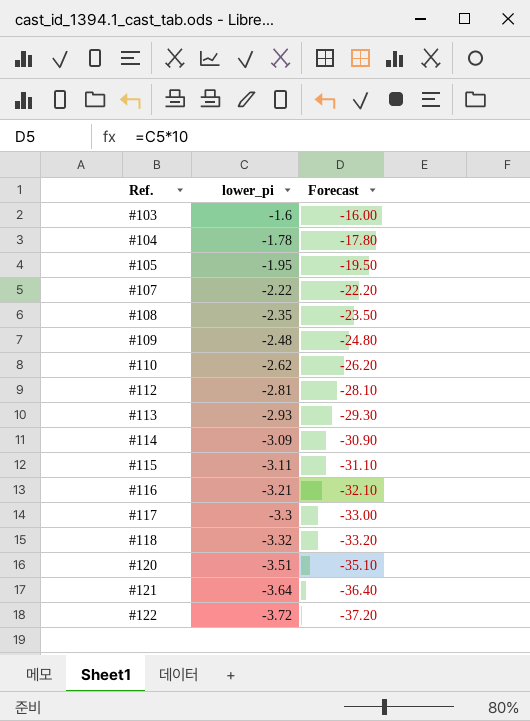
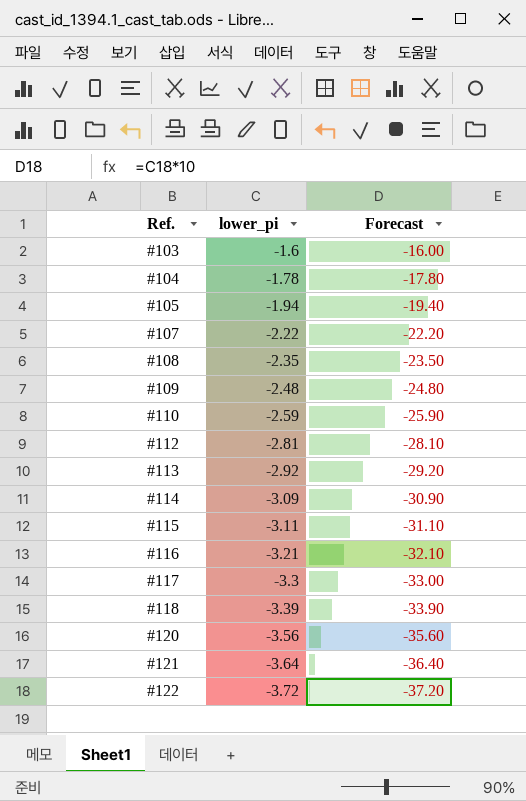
#105 | lower_pi: -1.95 -> -1.94
#105 | Forecast: -19.50 -> -19.40
#110 | lower_pi: -2.62 -> -2.59
#110 | Forecast: -26.20 -> -25.90
#113 | lower_pi: -2.93 -> -2.92
#113 | Forecast: -29.30 -> -29.20
#118 | lower_pi: -3.32 -> -3.39
#118 | Forecast: -33.20 -> -33.90
#120 | lower_pi: -3.51 -> -3.56
#120 | Forecast: -35.10 -> -35.60

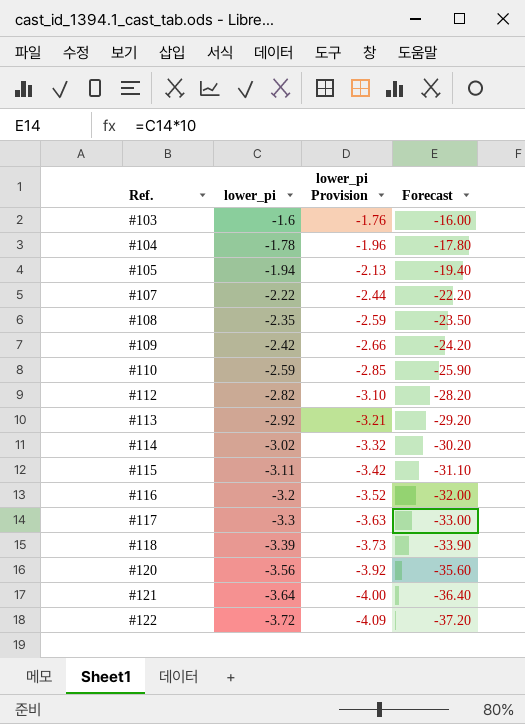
column lower_pi Provision | formula: none -> [lower_pi] * 1.1
#109 | lower_pi: -2.48 -> -2.42
#109 | Forecast: -24.80 -> -24.20
#112 | lower_pi: -2.81 -> -2.82
#112 | Forecast: -28.10 -> -28.20
#114 | lower_pi: -3.09 -> -3.02
#114 | Forecast: -30.90 -> -30.20
#116 | lower_pi: -3.21 -> -3.2
#116 | Forecast: -32.10 -> -32.00

